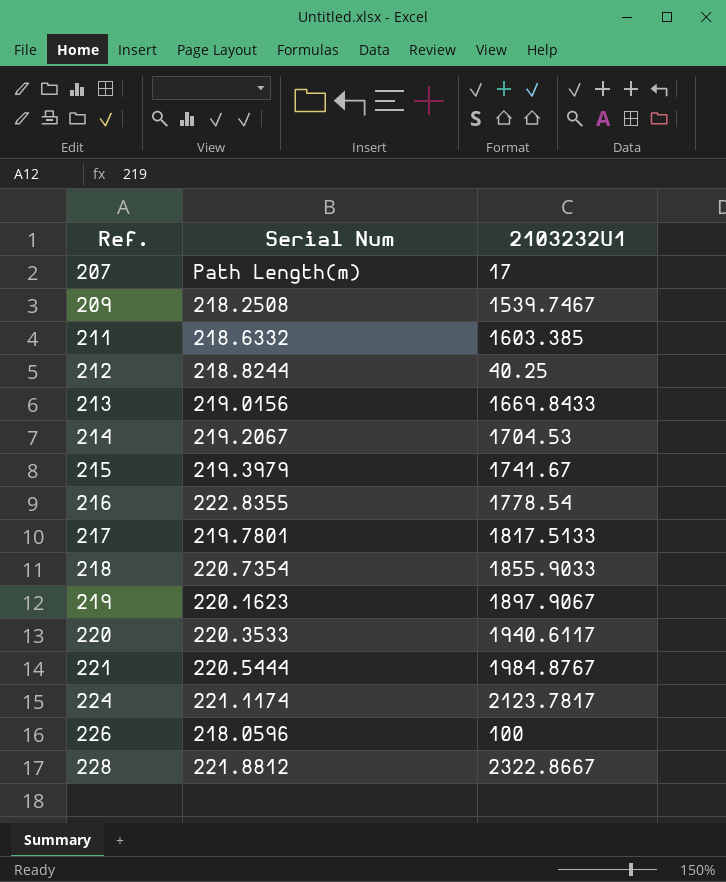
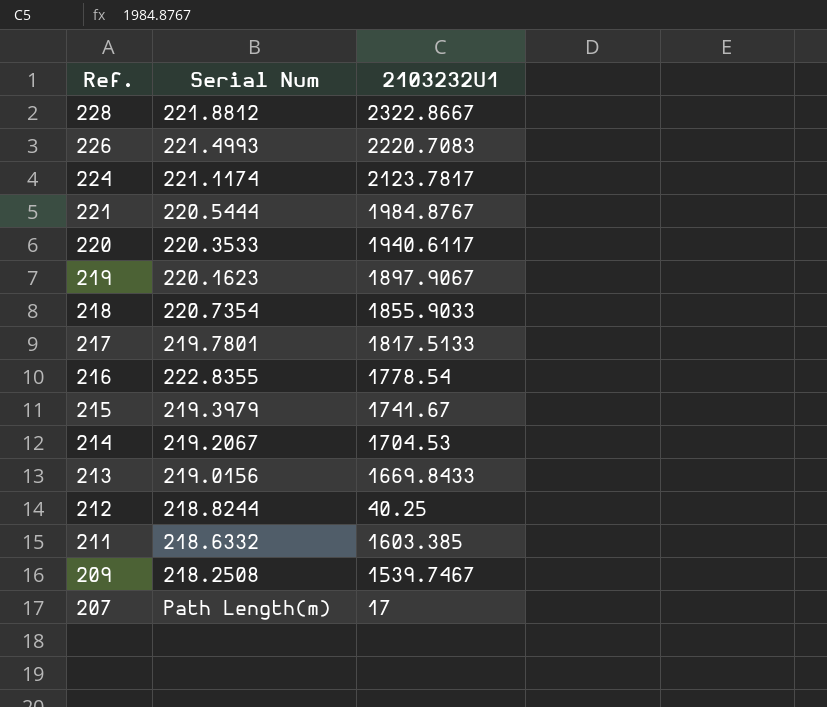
row order: Ref. ascending -> Ref. descending
226 | Serial Num: 218.0596 -> 221.4993
226 | 2103232U1: 100 -> 2220.7083

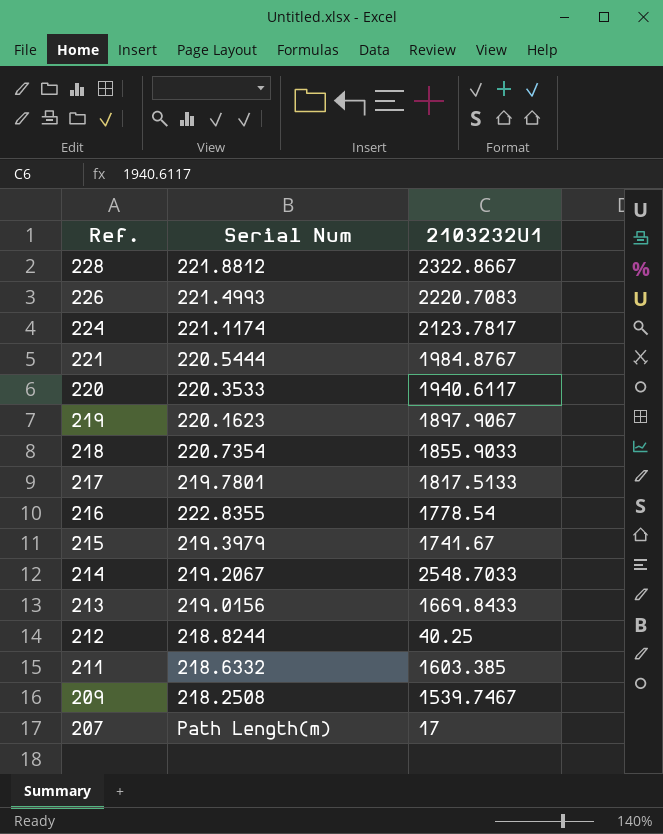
214 | 2103232U1: 1704.53 -> 2548.7033

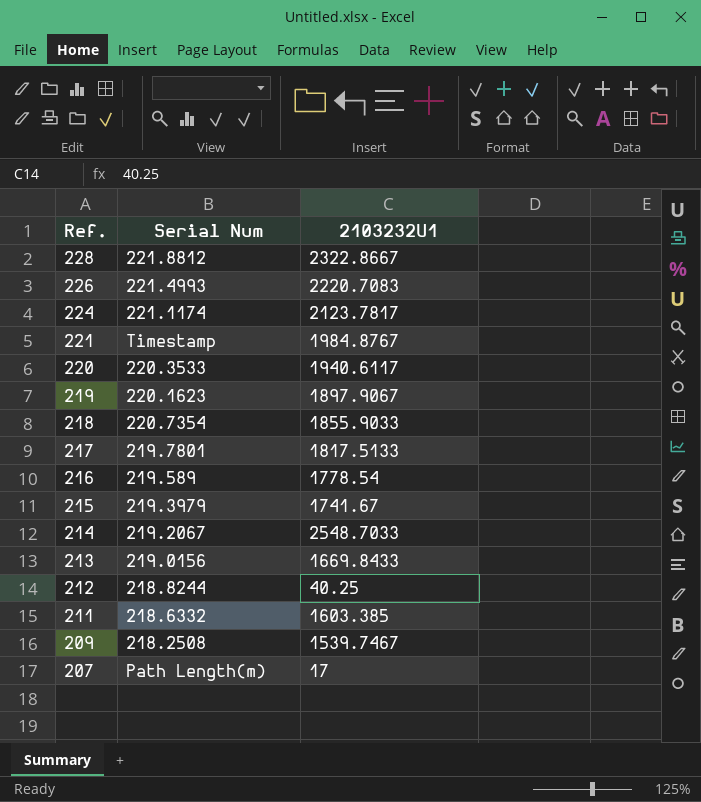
221 | Serial Num: 220.5444 -> Timestamp
216 | Serial Num: 222.8355 -> 219.589

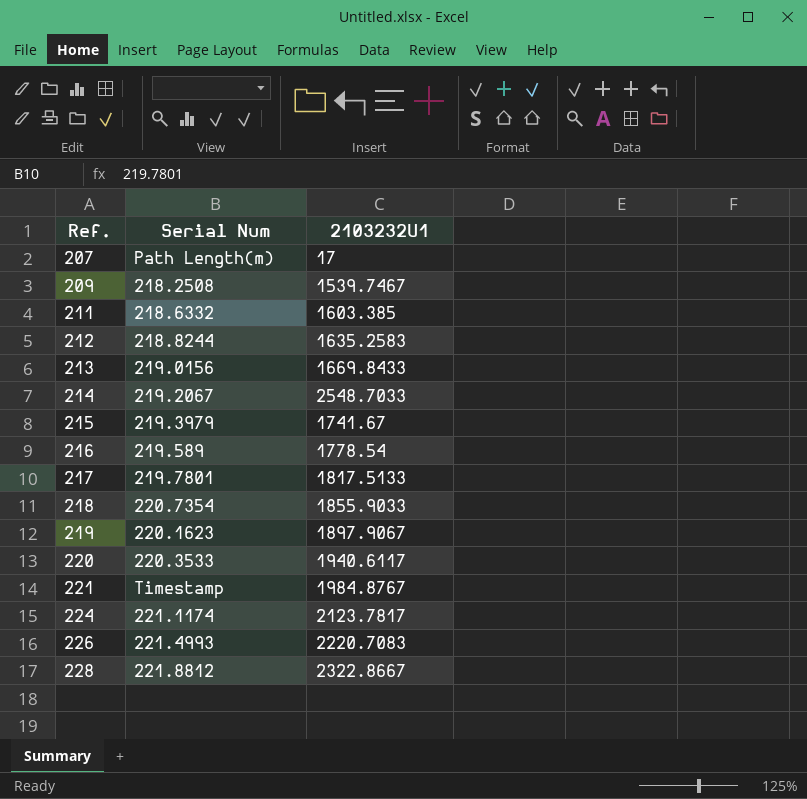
row order: Ref. descending -> Ref. ascending
212 | 2103232U1: 40.25 -> 1635.2583

